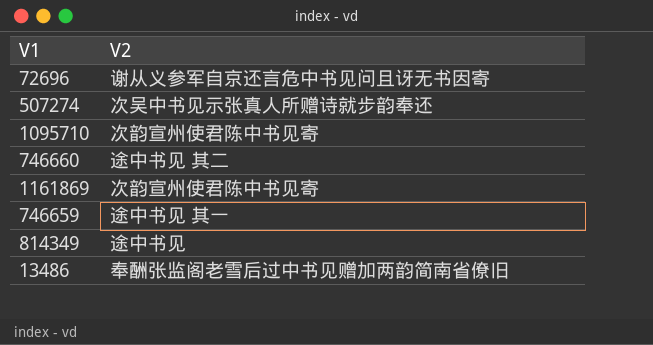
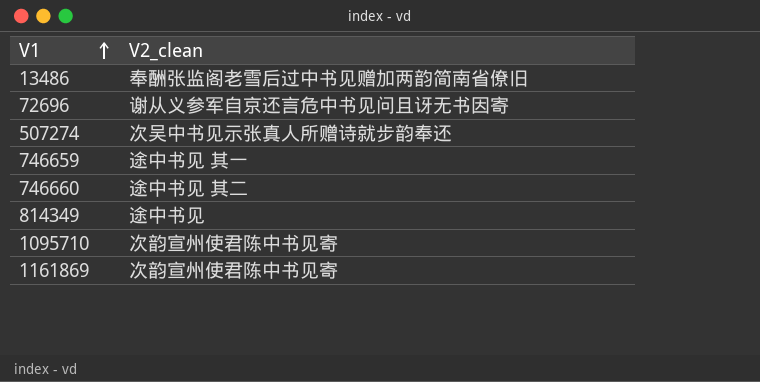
row order: none -> V1 ascending
column name: V2 -> V2_clean

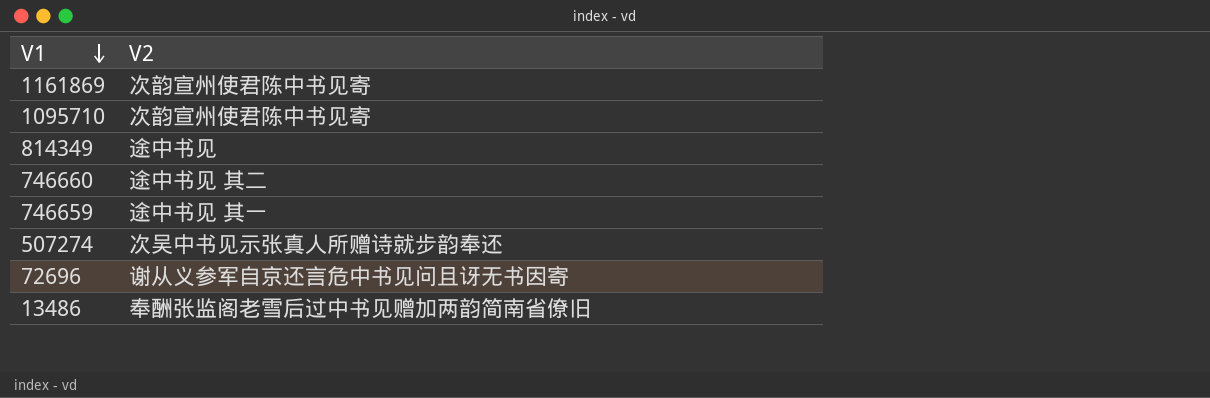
row order: V1 ascending -> V1 descending
column name: V2_clean -> V2

